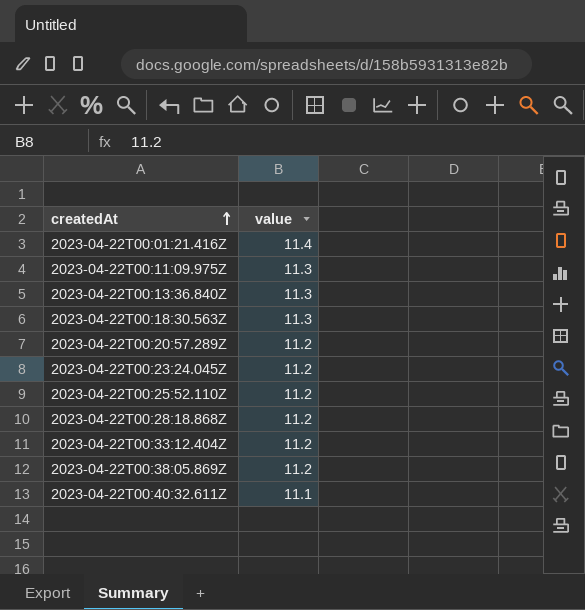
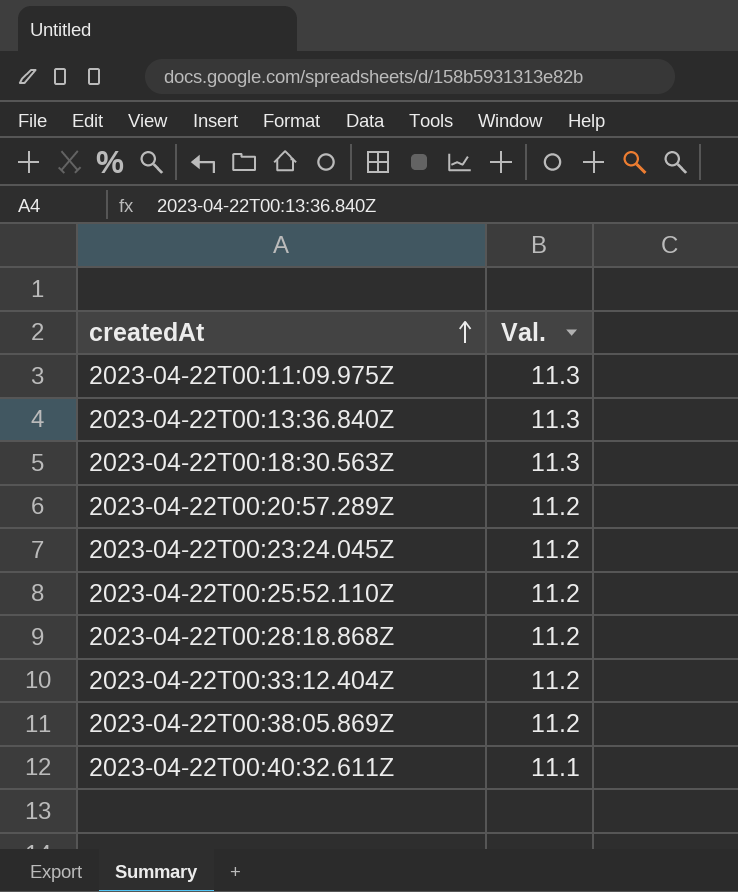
column name: value -> Val.
row 2023-04-22T00:01:21.416Z: 11.4 -> none

